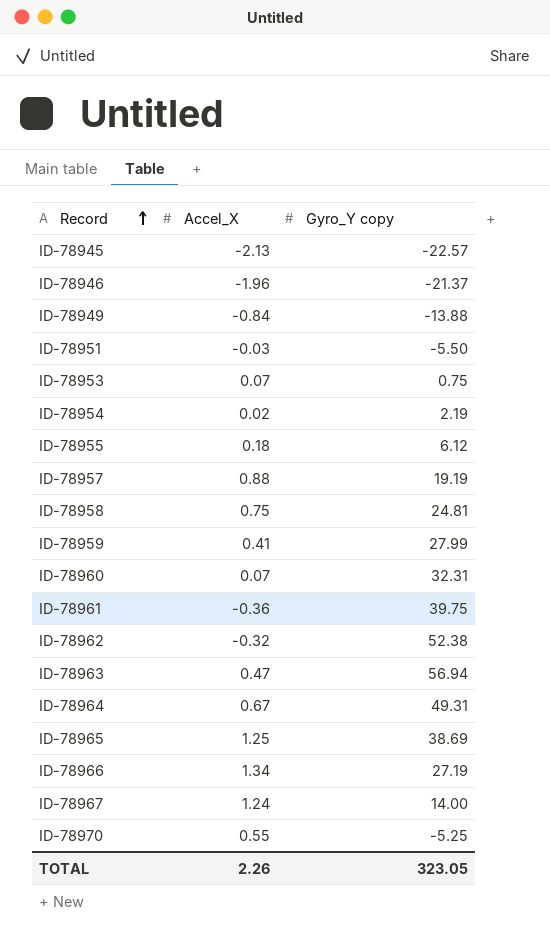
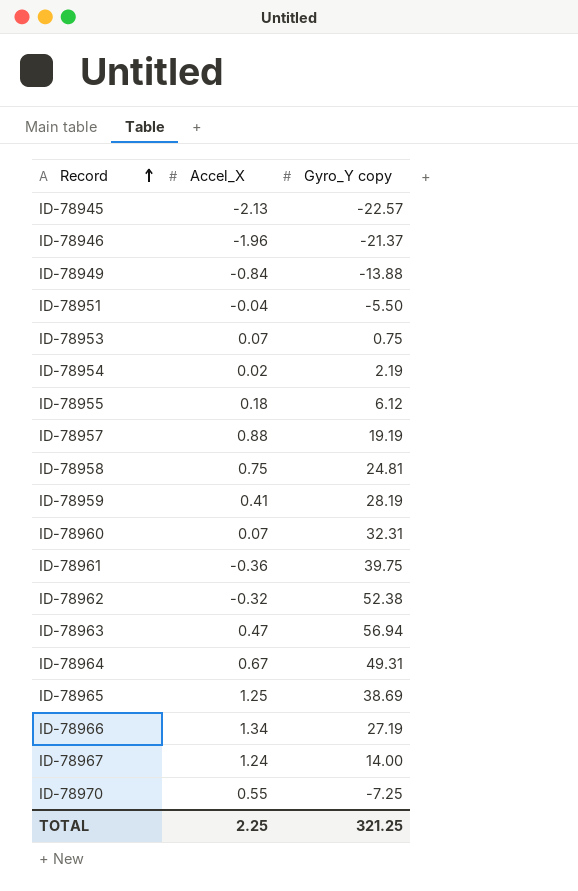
ID-78951 | Accel_X: -0.03 -> -0.04
ID-78959 | Gyro_Y copy: 27.99 -> 28.19
ID-78970 | Gyro_Y copy: -5.25 -> -7.25
TOTAL | Accel_X: 2.26 -> 2.25
TOTAL | Gyro_Y copy: 323.05 -> 321.25

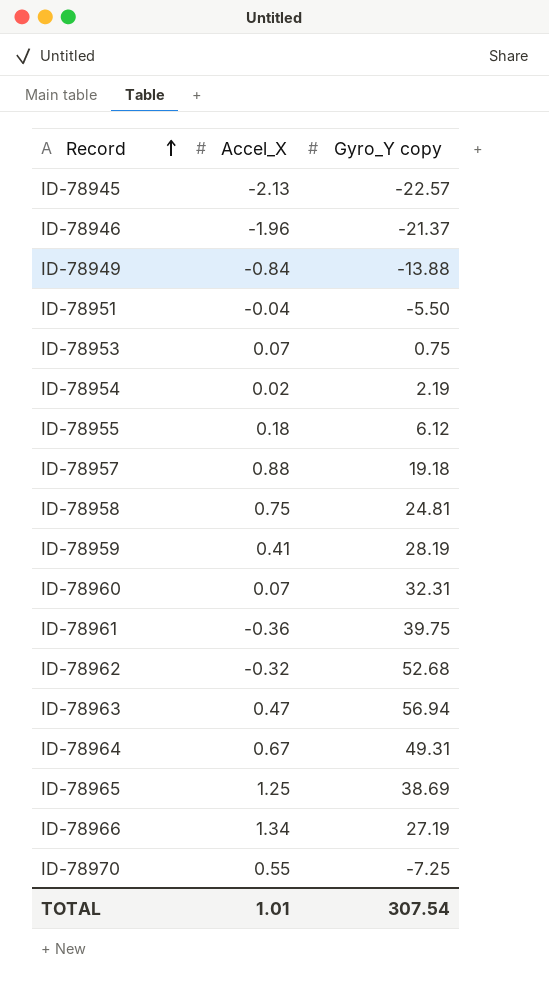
row ID-78967: 1.24 | 14.00 -> none
ID-78957 | Gyro_Y copy: 19.19 -> 19.18
ID-78962 | Gyro_Y copy: 52.38 -> 52.68
TOTAL | Accel_X: 2.25 -> 1.01
TOTAL | Gyro_Y copy: 321.25 -> 307.54

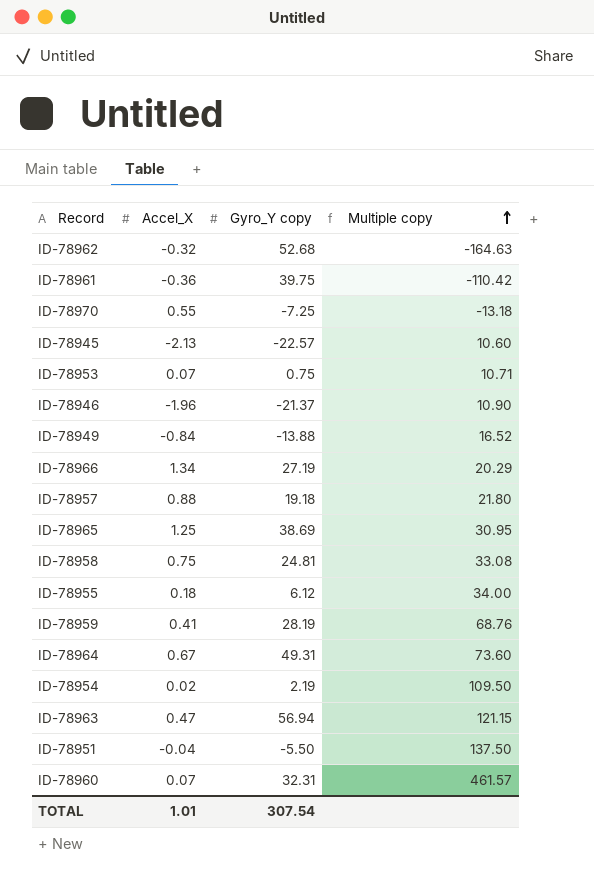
row order: Record ascending -> Multiple copy ascending
column Multiple copy | formula: none -> [Gyro_Y copy] / [Accel_X]

